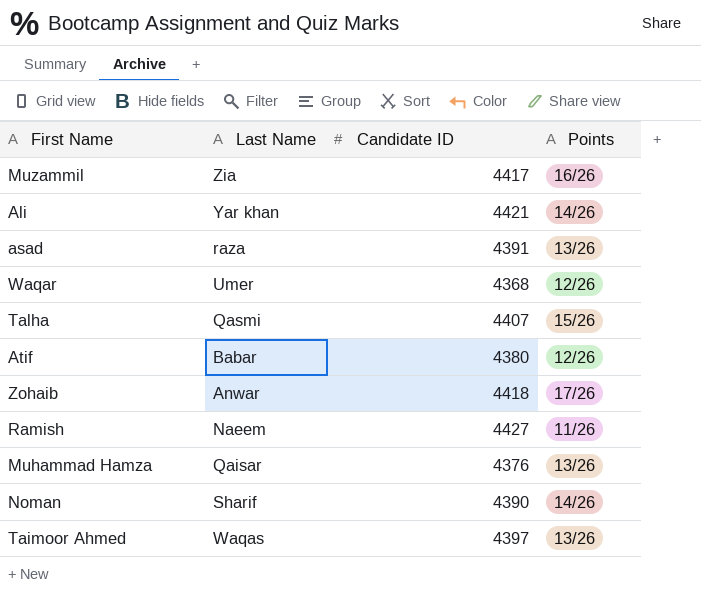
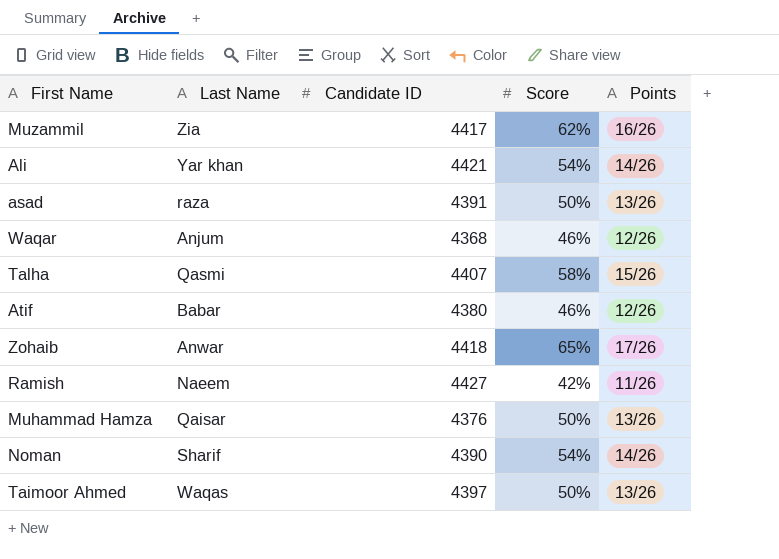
column Score | position: none -> 4
Waqar | Last Name: Umer -> Anjum

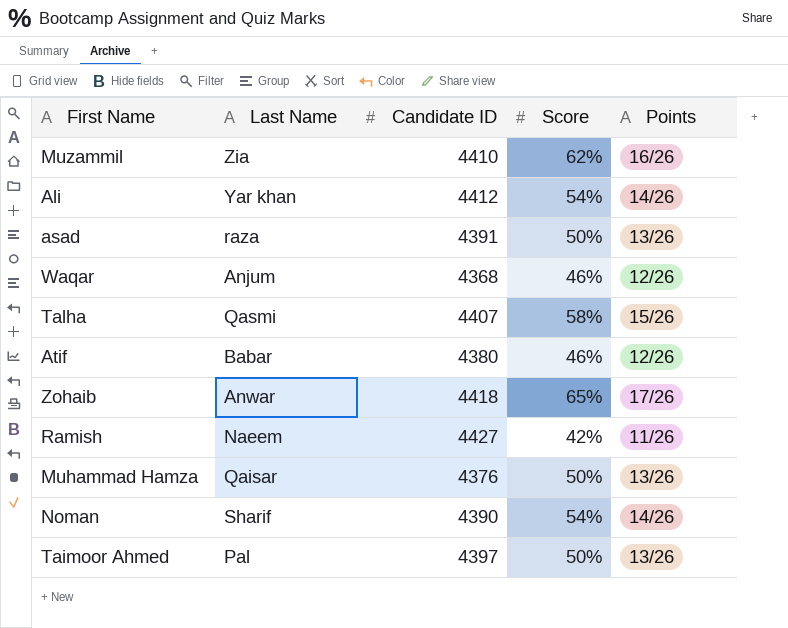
Muzammil | Candidate ID: 4417 -> 4410
Ali | Candidate ID: 4421 -> 4412
Taimoor Ahmed | Last Name: Waqas -> Pal

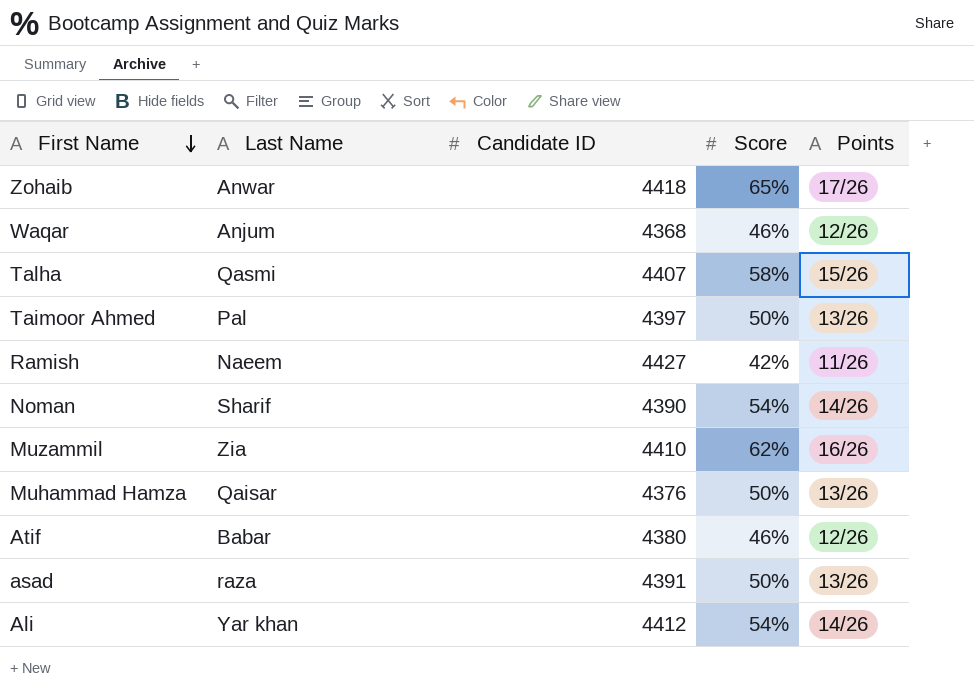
row order: none -> First Name descending

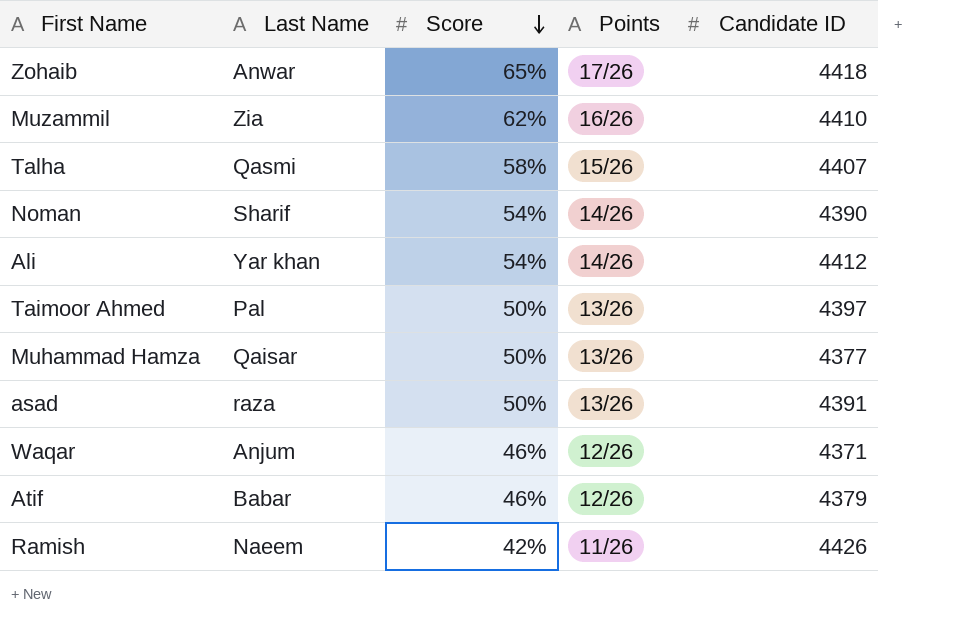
row order: First Name descending -> Score descending
column Candidate ID | position: 3 -> 5
Muhammad Hamza | Candidate ID: 4376 -> 4377
Waqar | Candidate ID: 4368 -> 4371
Atif | Candidate ID: 4380 -> 4379
Ramish | Candidate ID: 4427 -> 4426

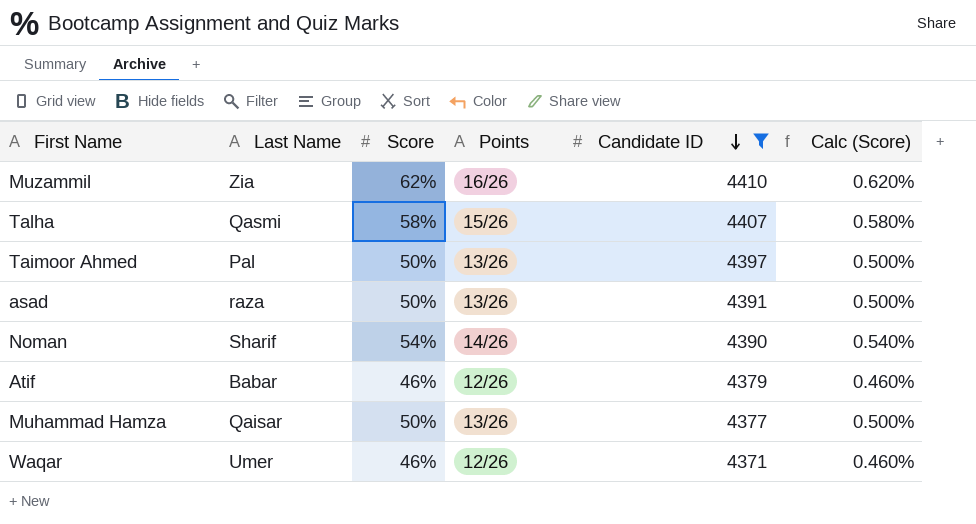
filter: none -> Candidate ID <= 4410
row order: Score descending -> Candidate ID descending
column Calc (Score) | formula: none -> [Score] * 0.01
Waqar | Last Name: Anjum -> Umer

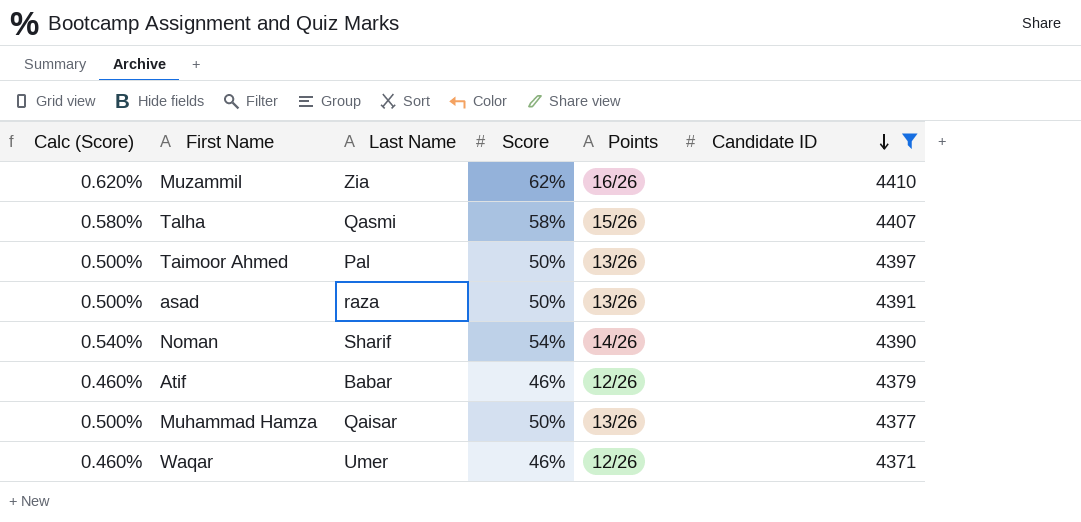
column Calc (Score) | position: 6 -> 1

